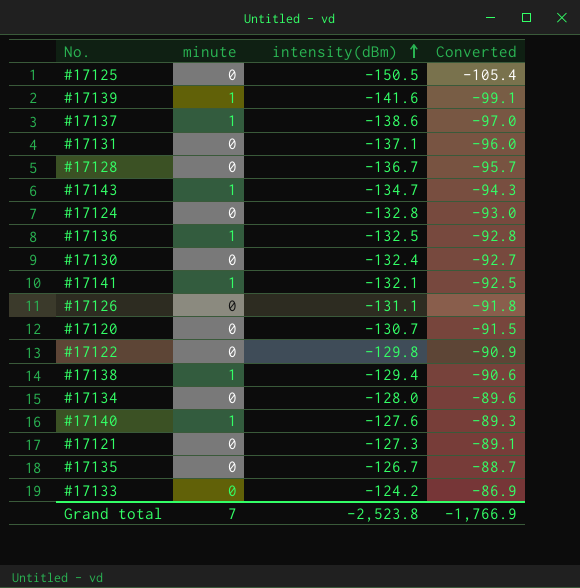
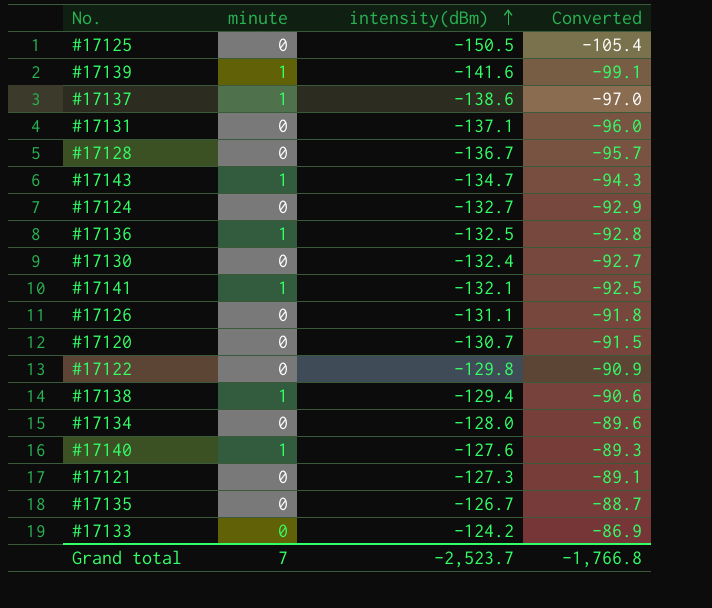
#17124 | intensity(dBm): -132.8 -> -132.7
#17124 | Converted: -93.0 -> -92.9
Grand total | intensity(dBm): -2,523.8 -> -2,523.7
Grand total | Converted: -1,766.9 -> -1,766.8

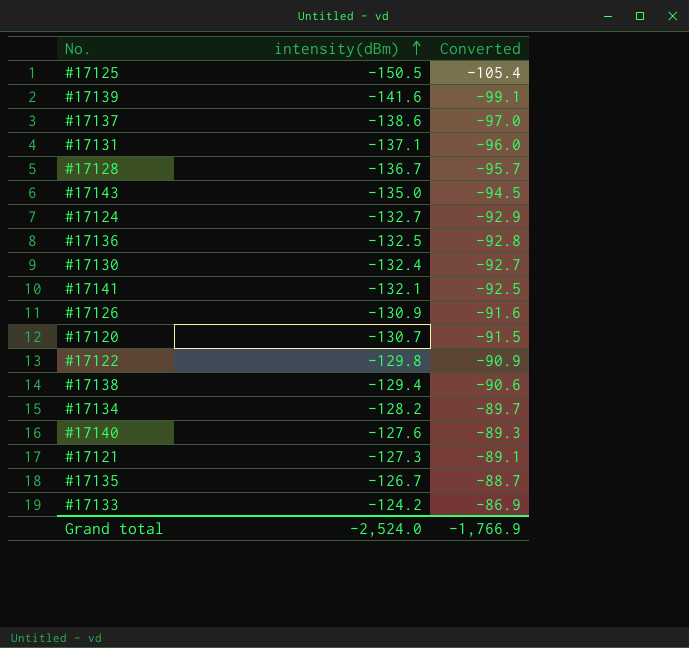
column minute | position: 2 -> none
#17143 | intensity(dBm): -134.7 -> -135.0
#17143 | Converted: -94.3 -> -94.5
#17126 | intensity(dBm): -131.1 -> -130.9
#17126 | Converted: -91.8 -> -91.6
#17134 | intensity(dBm): -128.0 -> -128.2
#17134 | Converted: -89.6 -> -89.7
Grand total | intensity(dBm): -2,523.7 -> -2,524.0
Grand total | Converted: -1,766.8 -> -1,766.9

